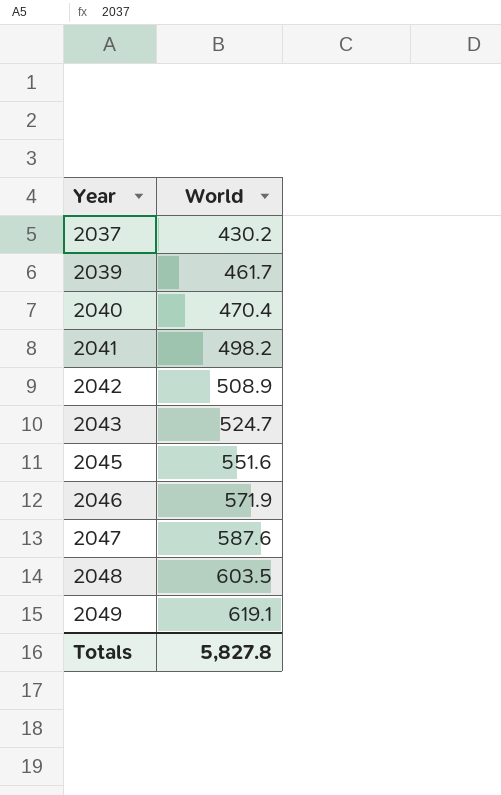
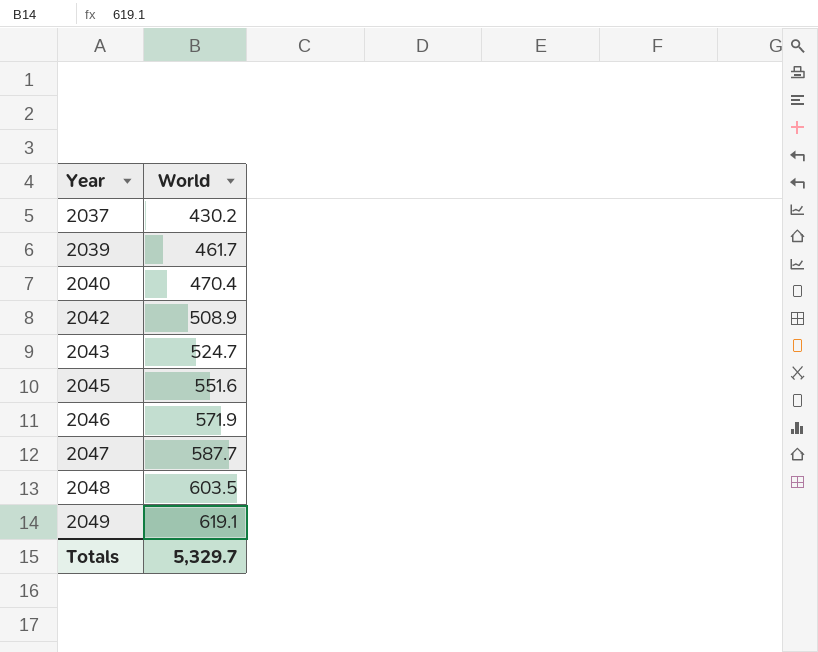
row 2041: 498.2 -> none
2047 | World: 587.6 -> 587.7
Totals | World: 5,827.8 -> 5,329.7

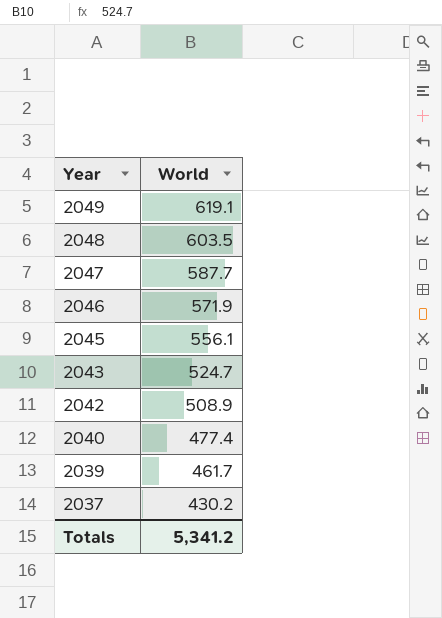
row order: Year ascending -> Year descending
2045 | World: 551.6 -> 556.1
2040 | World: 470.4 -> 477.4
Totals | World: 5,329.7 -> 5,341.2

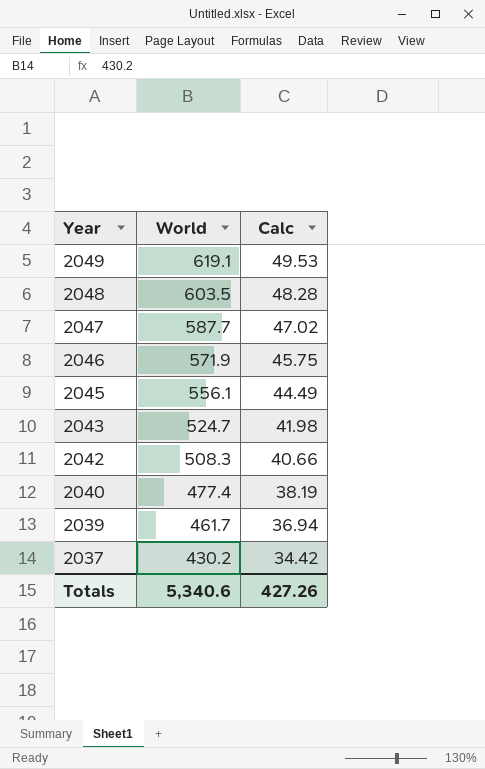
column Calc | formula: none -> [World] * 0.08
2042 | World: 508.9 -> 508.3
Totals | World: 5,341.2 -> 5,340.6

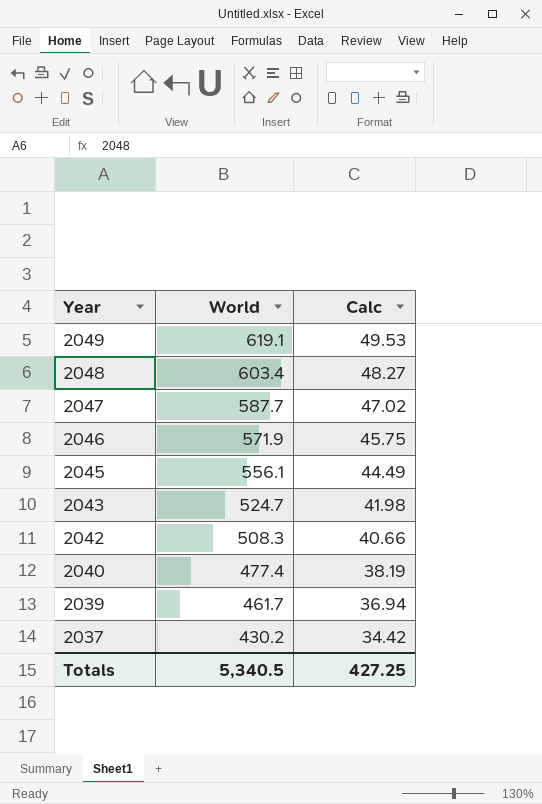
2048 | World: 603.5 -> 603.4
2048 | Calc: 48.28 -> 48.27
Totals | World: 5,340.6 -> 5,340.5
Totals | Calc: 427.26 -> 427.25

